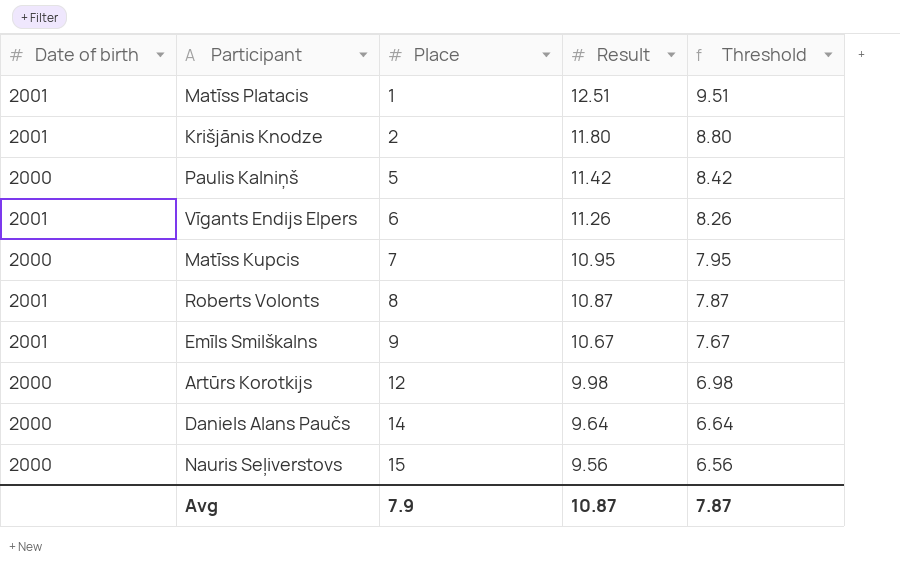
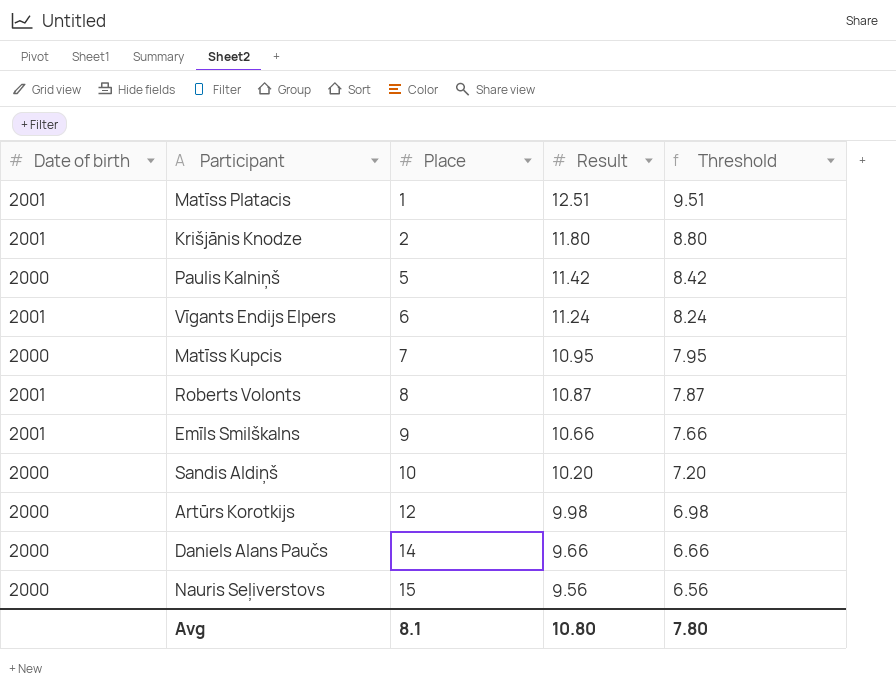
Vīgants Endijs Elpers | Result: 11.26 -> 11.24
Vīgants Endijs Elpers | Threshold: 8.26 -> 8.24
Emīls Smilškalns | Result: 10.67 -> 10.66
Emīls Smilškalns | Threshold: 7.67 -> 7.66
row Sandis Aldiņš: none -> 2000 | 10 | 10.20 | 7.20
Daniels Alans Paučs | Result: 9.64 -> 9.66
Daniels Alans Paučs | Threshold: 6.64 -> 6.66
Avg | Place: 7.9 -> 8.1
Avg | Result: 10.87 -> 10.80
Avg | Threshold: 7.87 -> 7.80

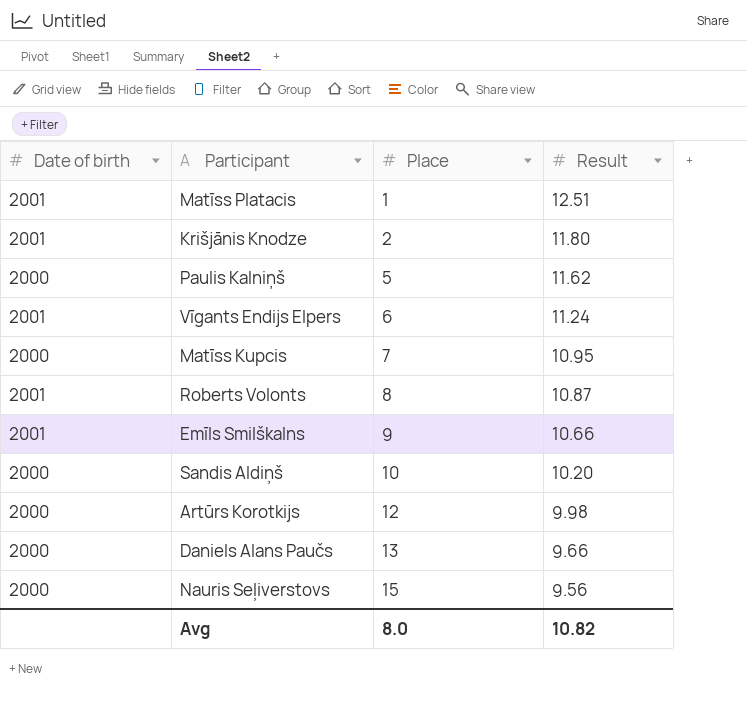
column Threshold | formula: [Result] - 3 -> none
Paulis Kalniņš | Result: 11.42 -> 11.62
Daniels Alans Paučs | Place: 14 -> 13
Avg | Place: 8.1 -> 8.0
Avg | Result: 10.80 -> 10.82

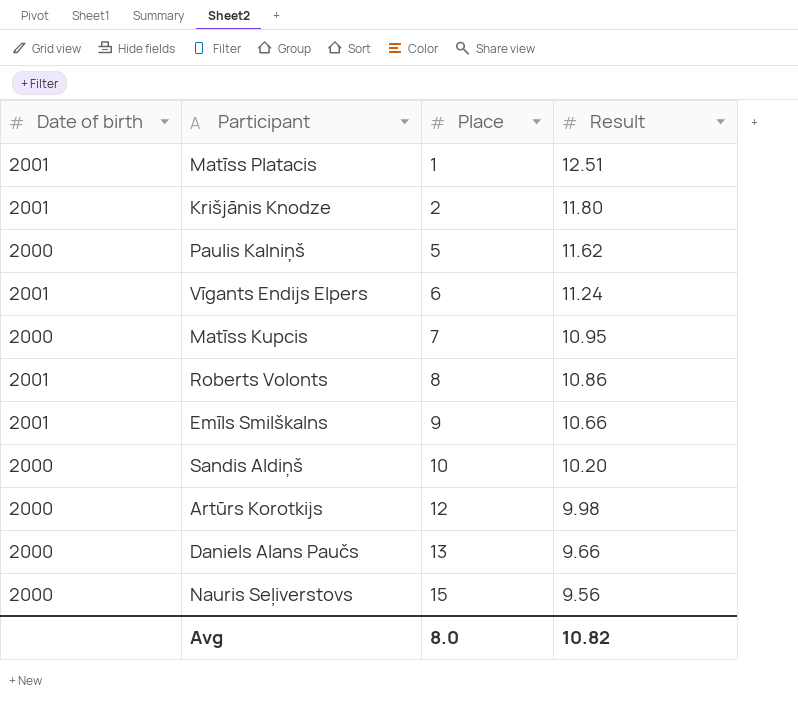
Roberts Volonts | Result: 10.87 -> 10.86

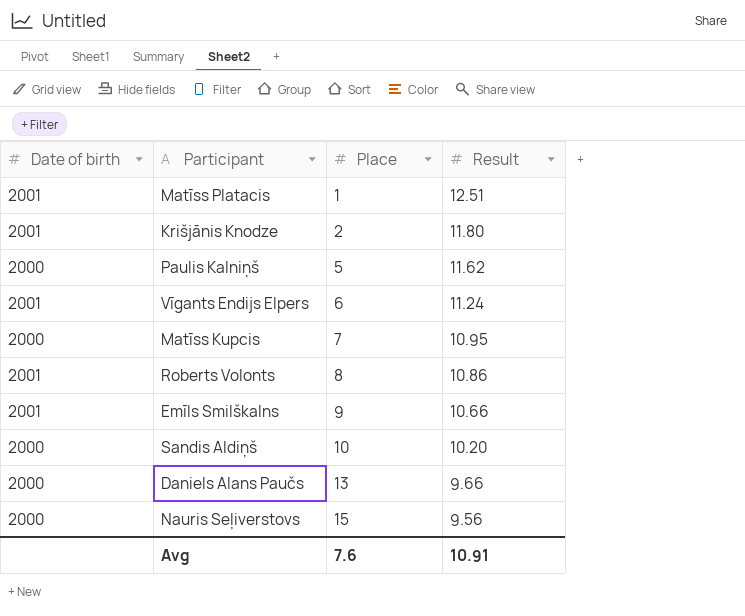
row Artūrs Korotkijs: 2000 | 12 | 9.98 -> none
Avg | Place: 8.0 -> 7.6
Avg | Result: 10.82 -> 10.91

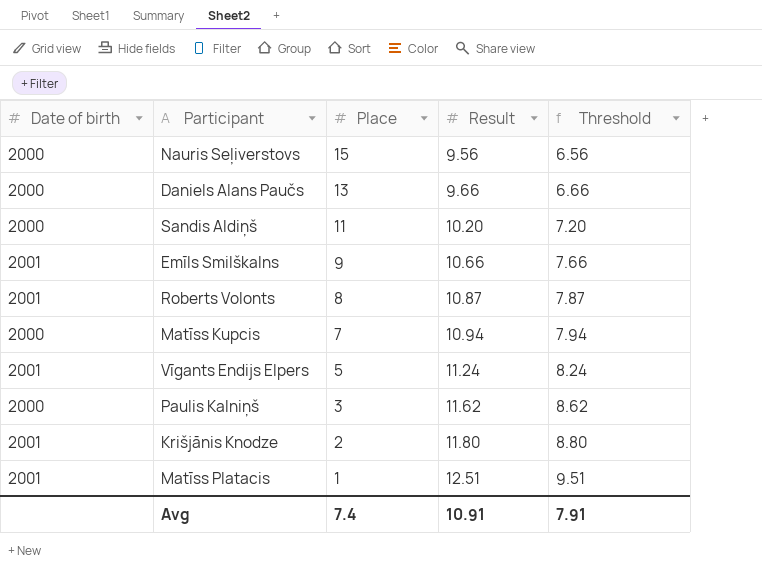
row order: Place ascending -> Place descending
column Threshold | formula: none -> [Result] - 3
Sandis Aldiņš | Place: 10 -> 11
Roberts Volonts | Result: 10.86 -> 10.87
Matīss Kupcis | Result: 10.95 -> 10.94
Vīgants Endijs Elpers | Place: 6 -> 5
Paulis Kalniņš | Place: 5 -> 3
Avg | Place: 7.6 -> 7.4

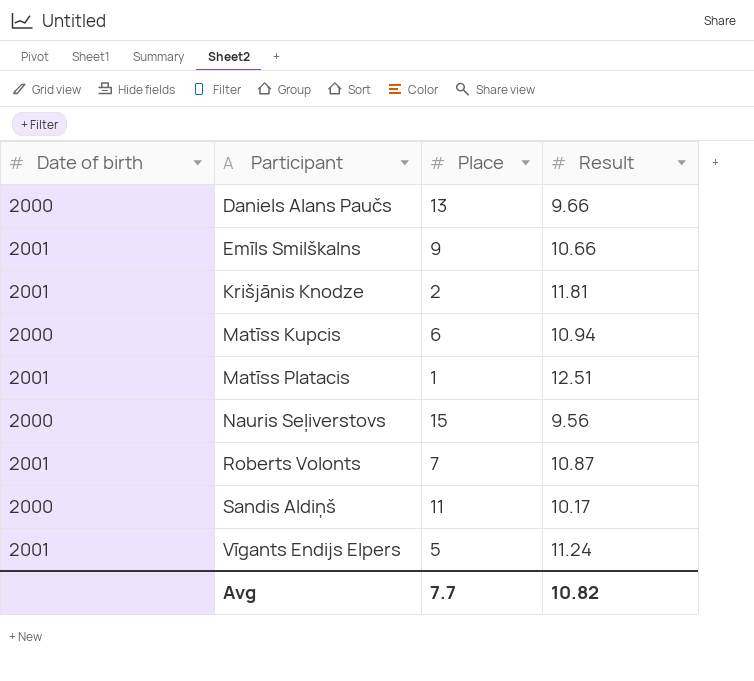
row order: Place descending -> Participant ascending
column Threshold | formula: [Result] - 3 -> none
row Paulis Kalniņš: 2000 | 3 | 11.62 | 8.62 -> none
Krišjānis Knodze | Result: 11.80 -> 11.81
Matīss Kupcis | Place: 7 -> 6
Roberts Volonts | Place: 8 -> 7
Sandis Aldiņš | Result: 10.20 -> 10.17
Avg | Place: 7.4 -> 7.7
Avg | Result: 10.91 -> 10.82

